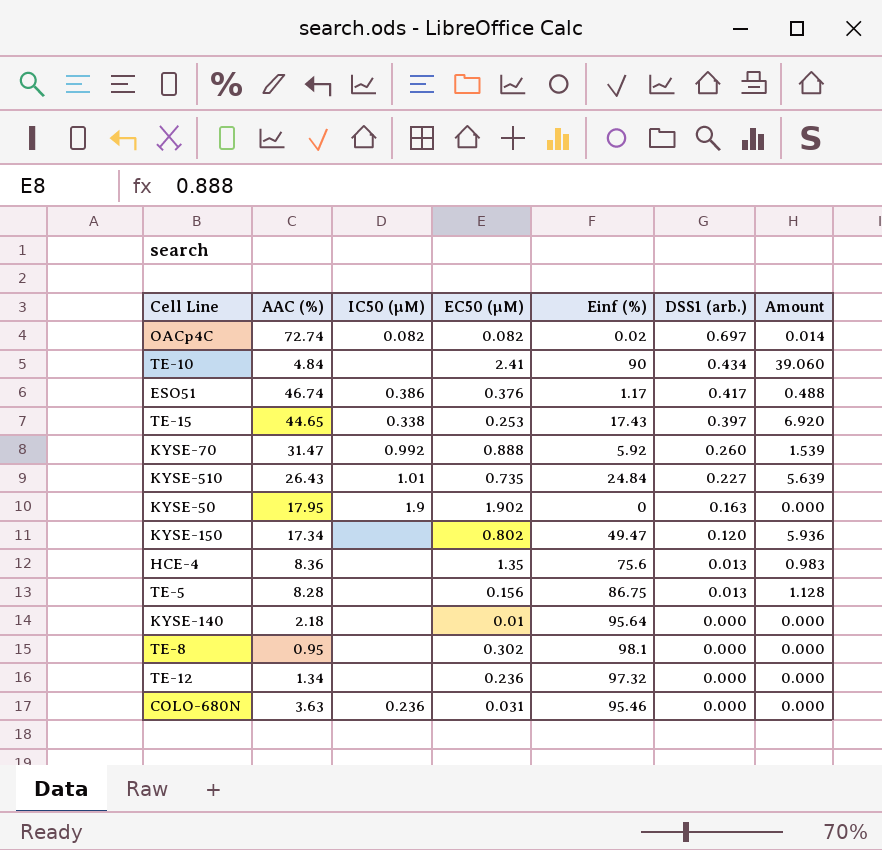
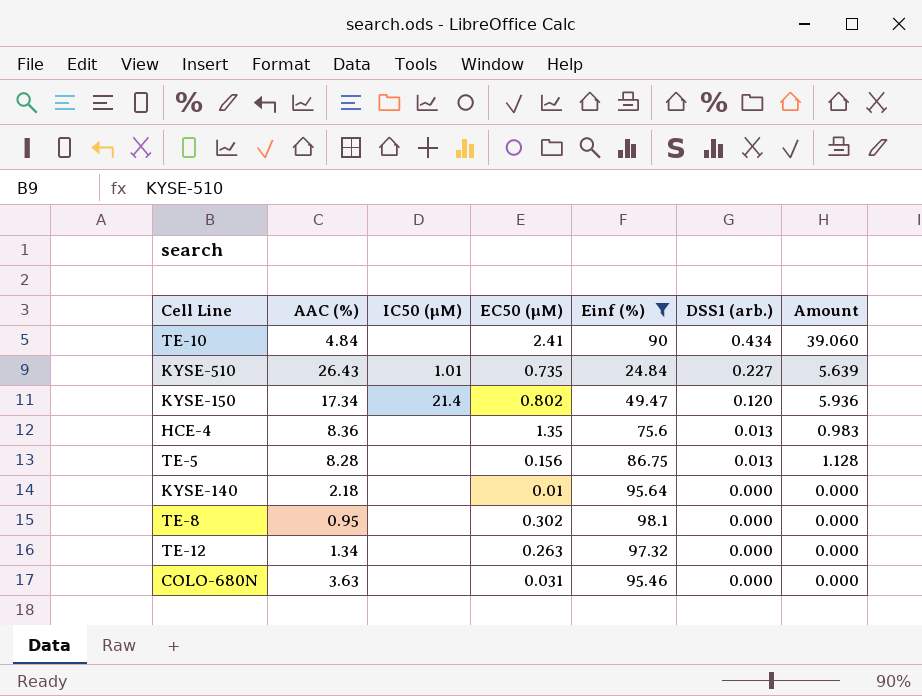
filter: none -> Einf (%) >= 24.84
KYSE-150 | IC50 (µM): none -> 21.4
TE-12 | EC50 (µM): 0.236 -> 0.263
COLO-680N | IC50 (µM): 0.236 -> none

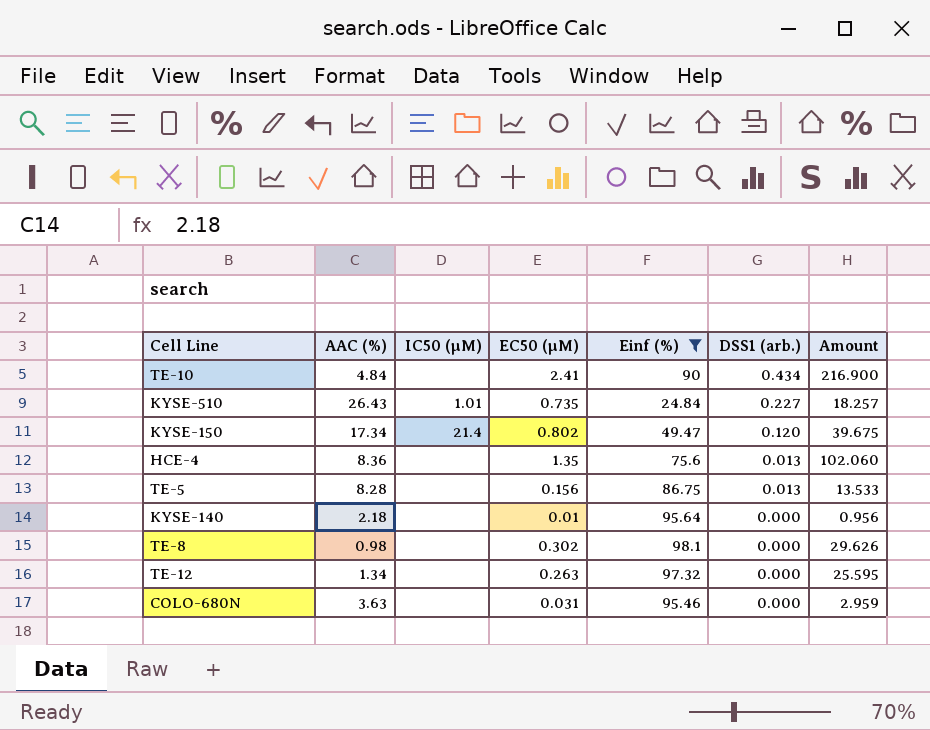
column Amount | formula: [Einf (%)] * [DSS1 (arb.)] -> [EC50 (µM)] * [Einf (%)]
TE-8 | AAC (%): 0.95 -> 0.98

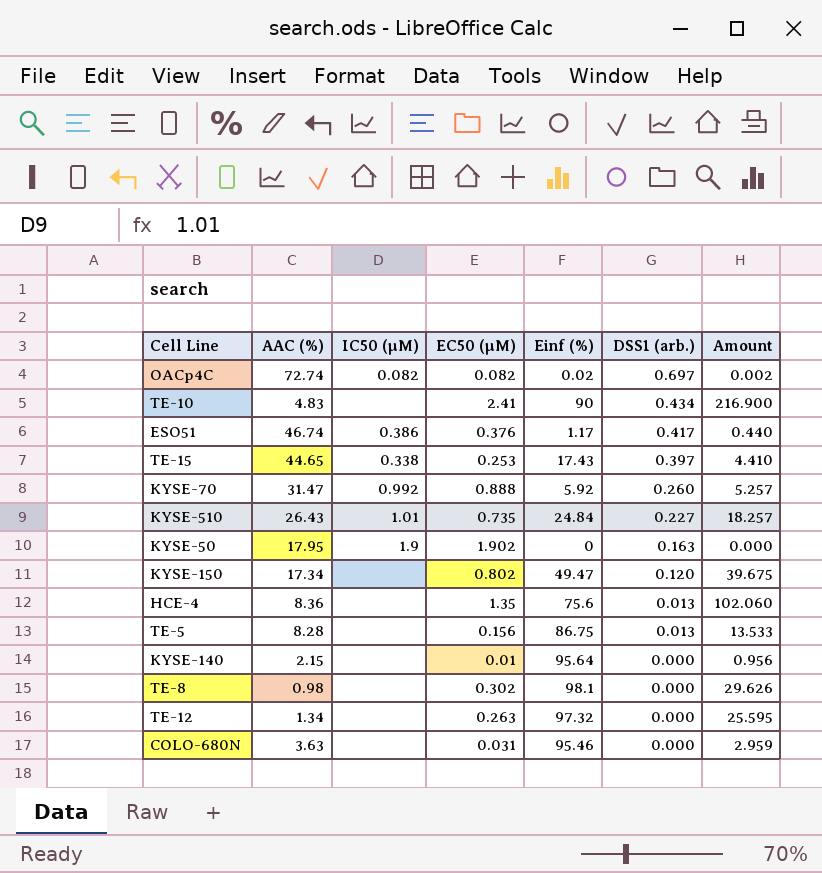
filter: Einf (%) >= 24.84 -> none
TE-10 | AAC (%): 4.84 -> 4.83
KYSE-150 | IC50 (µM): 21.4 -> none
KYSE-140 | AAC (%): 2.18 -> 2.15

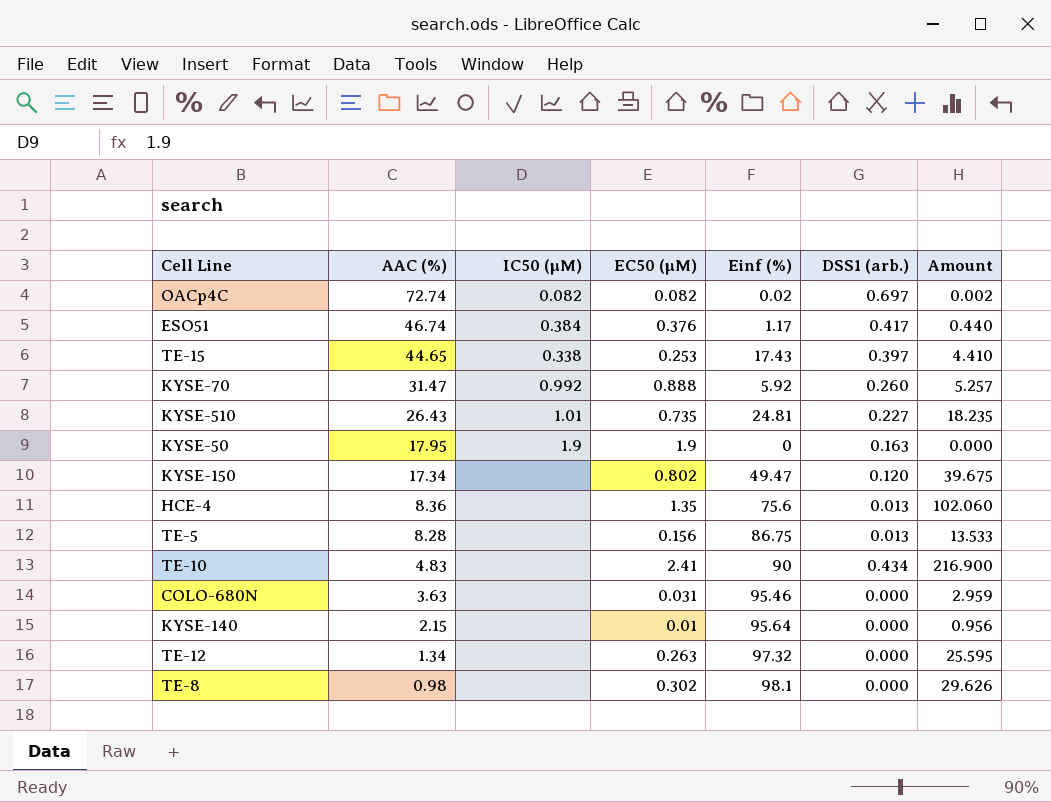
row order: DSS1 (arb.) descending -> AAC (%) descending
ESO51 | IC50 (µM): 0.386 -> 0.384
KYSE-510 | Einf (%): 24.84 -> 24.81
KYSE-510 | Amount: 18.257 -> 18.235
KYSE-50 | EC50 (µM): 1.902 -> 1.9

